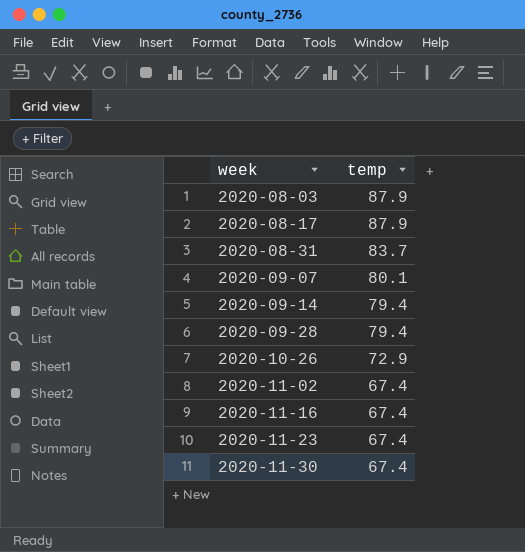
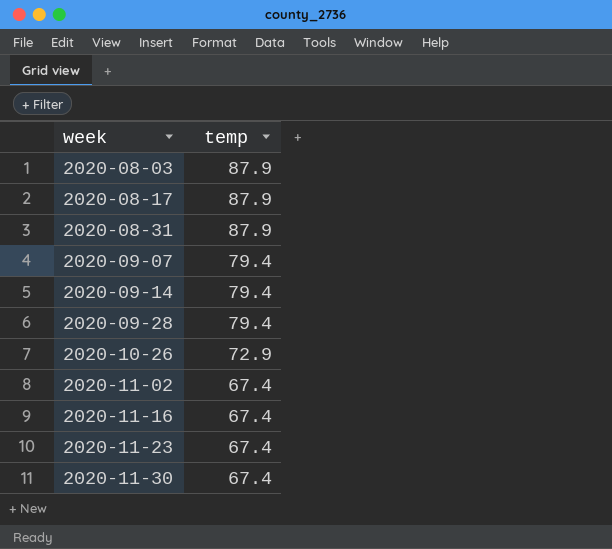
2020-08-31 | temp: 83.7 -> 87.9
2020-09-07 | temp: 80.1 -> 79.4

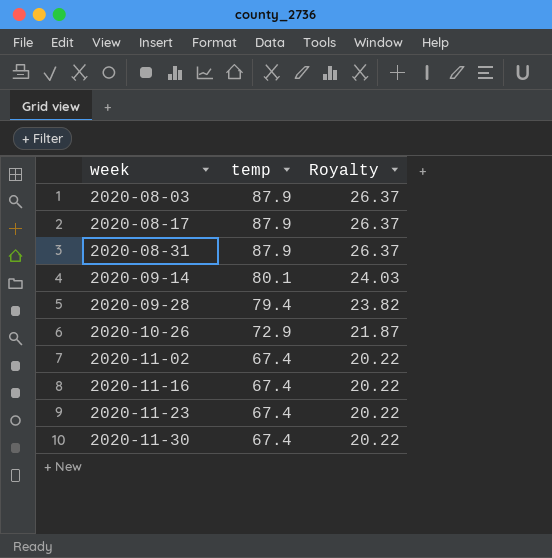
column Royalty | formula: none -> [temp] * 0.3
row 2020-09-07: 79.4 -> none
2020-09-14 | temp: 79.4 -> 80.1

